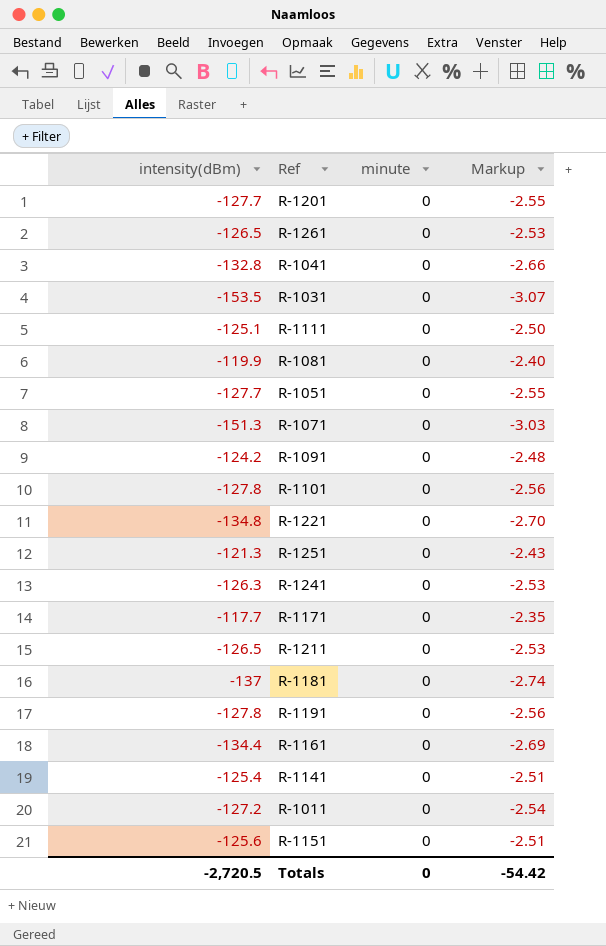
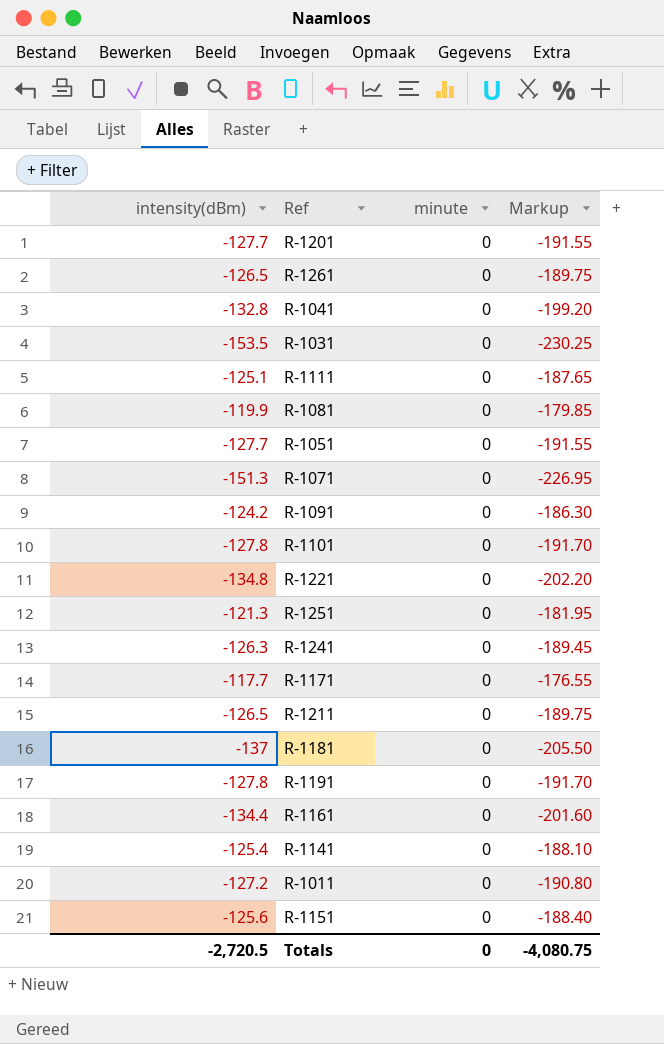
column Markup | formula: [intensity(dBm)] * 0.02 -> [intensity(dBm)] * 1.5
Totals | Markup: -54.42 -> -4,080.75

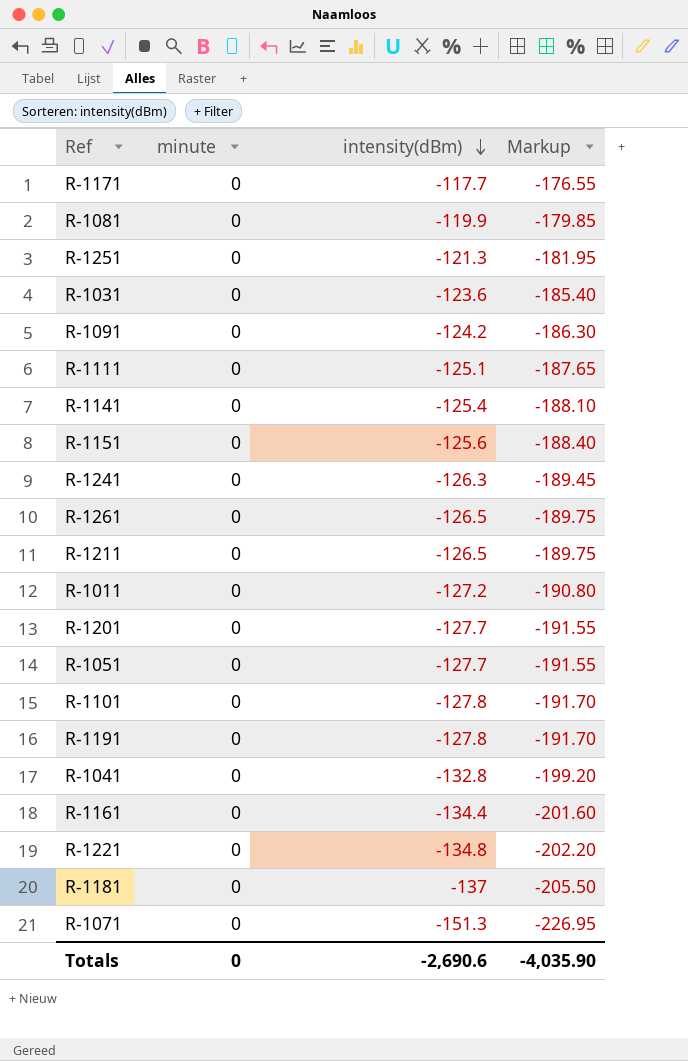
row order: none -> intensity(dBm) descending
column intensity(dBm) | position: 1 -> 3
R-1031 | intensity(dBm): -153.5 -> -123.6
R-1031 | Markup: -230.25 -> -185.40
Totals | intensity(dBm): -2,720.5 -> -2,690.6
Totals | Markup: -4,080.75 -> -4,035.90

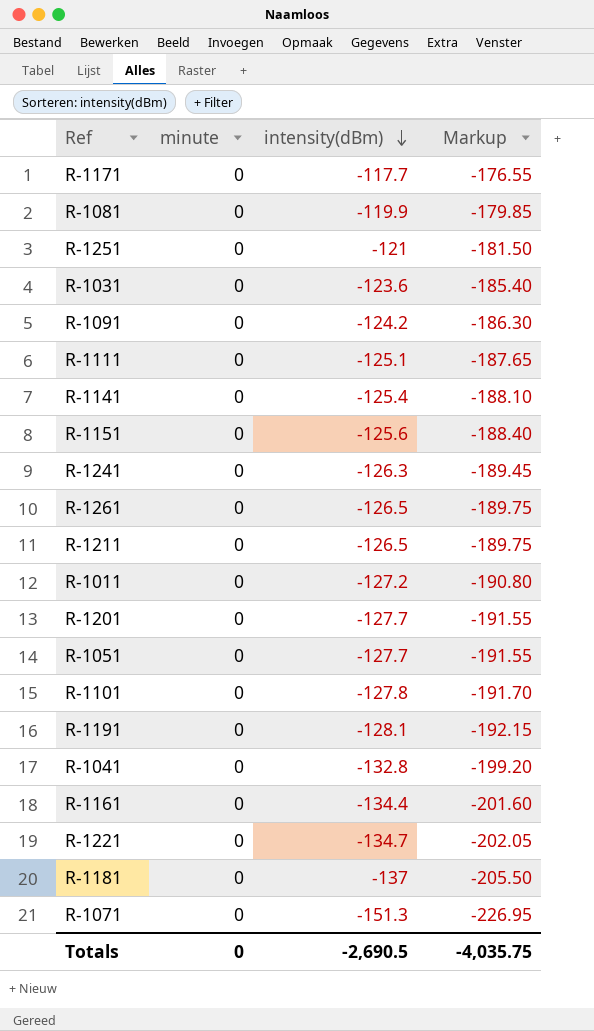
R-1251 | intensity(dBm): -121.3 -> -121
R-1251 | Markup: -181.95 -> -181.50
R-1191 | intensity(dBm): -127.8 -> -128.1
R-1191 | Markup: -191.70 -> -192.15
R-1221 | intensity(dBm): -134.8 -> -134.7
R-1221 | Markup: -202.20 -> -202.05
Totals | intensity(dBm): -2,690.6 -> -2,690.5
Totals | Markup: -4,035.90 -> -4,035.75

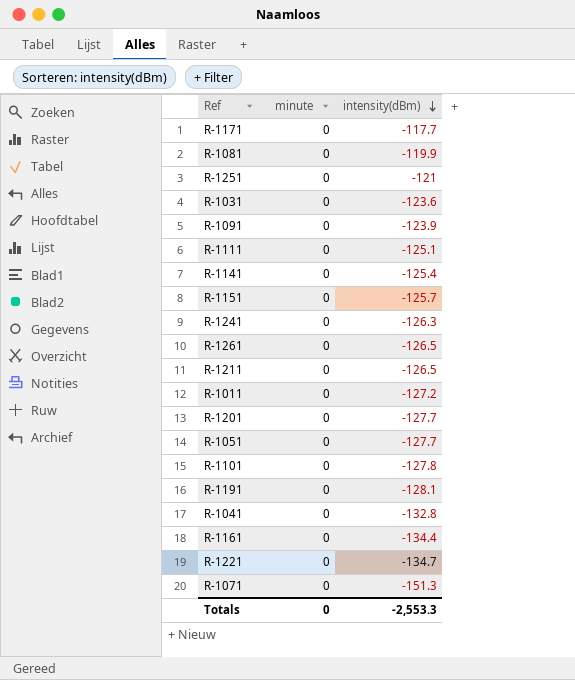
column Markup | formula: [intensity(dBm)] * 1.5 -> none
row R-1181: 0 | -137 | -205.50 -> none
R-1091 | intensity(dBm): -124.2 -> -123.9
R-1151 | intensity(dBm): -125.6 -> -125.7
Totals | intensity(dBm): -2,690.5 -> -2,553.3

